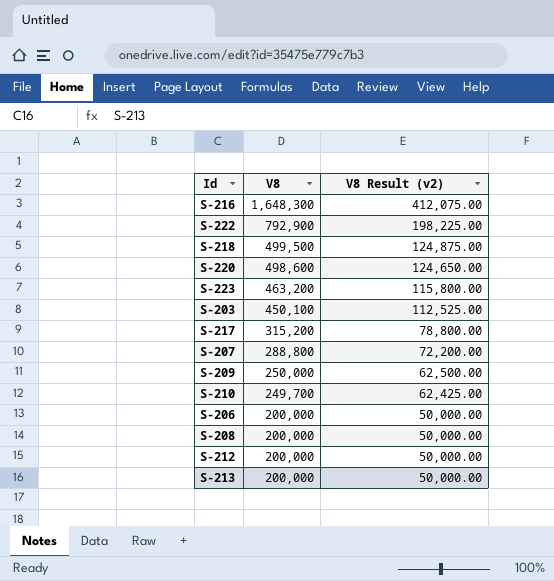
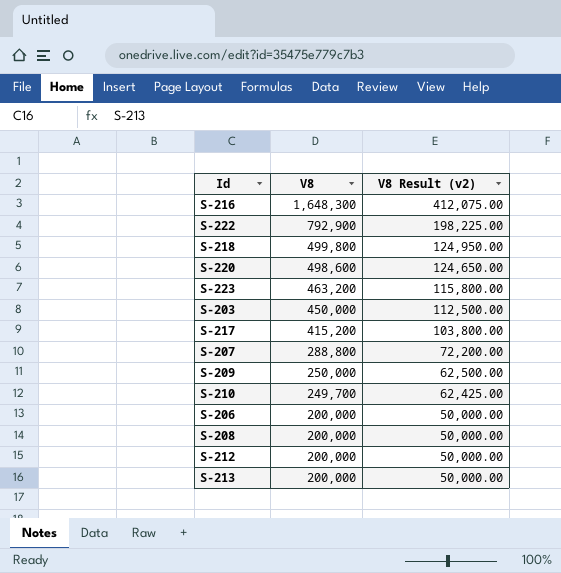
S-218 | V8: 499,500 -> 499,800
S-218 | V8 Result (v2): 124,875.00 -> 124,950.00
S-203 | V8: 450,100 -> 450,000
S-203 | V8 Result (v2): 112,525.00 -> 112,500.00
S-217 | V8: 315,200 -> 415,200
S-217 | V8 Result (v2): 78,800.00 -> 103,800.00

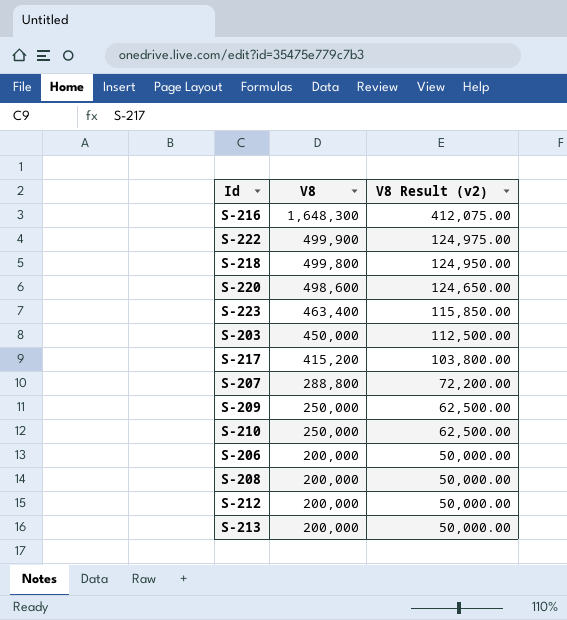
S-222 | V8: 792,900 -> 499,900
S-222 | V8 Result (v2): 198,225.00 -> 124,975.00
S-223 | V8: 463,200 -> 463,400
S-223 | V8 Result (v2): 115,800.00 -> 115,850.00
S-210 | V8: 249,700 -> 250,000
S-210 | V8 Result (v2): 62,425.00 -> 62,500.00

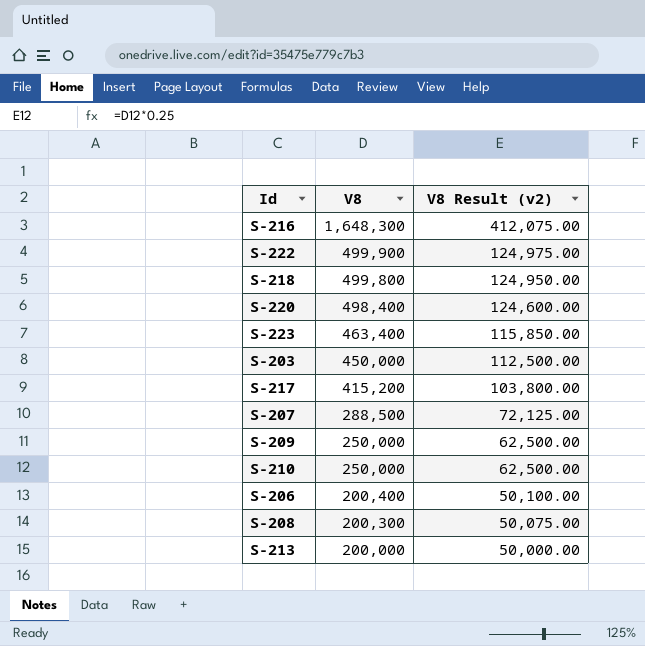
row S-212: 200,000 | 50,000.00 -> none
S-220 | V8: 498,600 -> 498,400
S-220 | V8 Result (v2): 124,650.00 -> 124,600.00
S-207 | V8: 288,800 -> 288,500
S-207 | V8 Result (v2): 72,200.00 -> 72,125.00
S-206 | V8: 200,000 -> 200,400
S-206 | V8 Result (v2): 50,000.00 -> 50,100.00
S-208 | V8: 200,000 -> 200,300
S-208 | V8 Result (v2): 50,000.00 -> 50,075.00

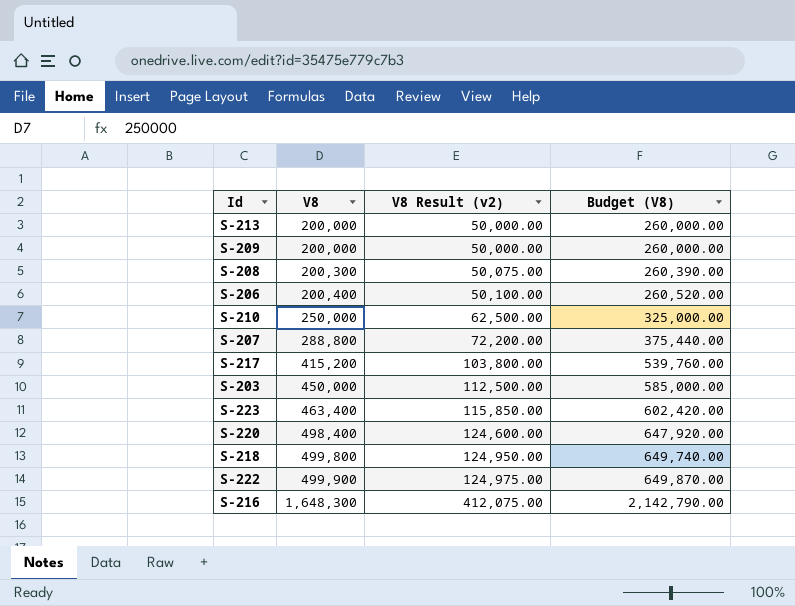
row order: V8 descending -> V8 ascending
column Budget (V8) | formula: none -> [V8] * 1.3
S-209 | V8: 250,000 -> 200,000
S-209 | V8 Result (v2): 62,500.00 -> 50,000.00
S-207 | V8: 288,500 -> 288,800
S-207 | V8 Result (v2): 72,125.00 -> 72,200.00

